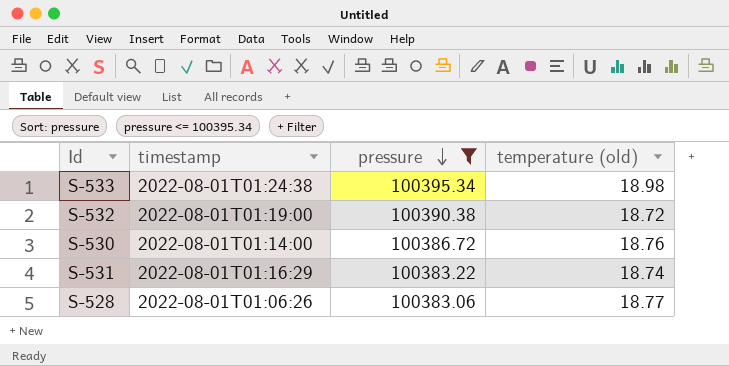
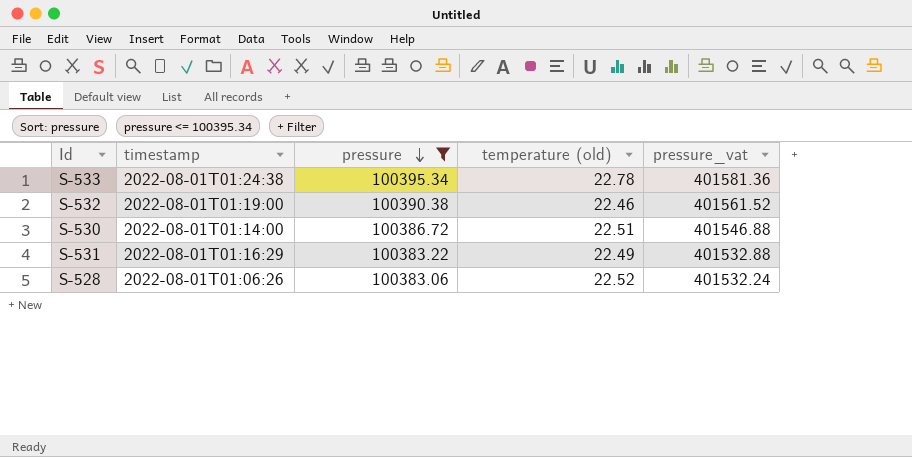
column pressure_vat | formula: none -> [pressure] * 4
S-533 | temperature (old): 18.98 -> 22.78
S-532 | temperature (old): 18.72 -> 22.46
S-530 | temperature (old): 18.76 -> 22.51
S-531 | temperature (old): 18.74 -> 22.49
S-528 | temperature (old): 18.77 -> 22.52

